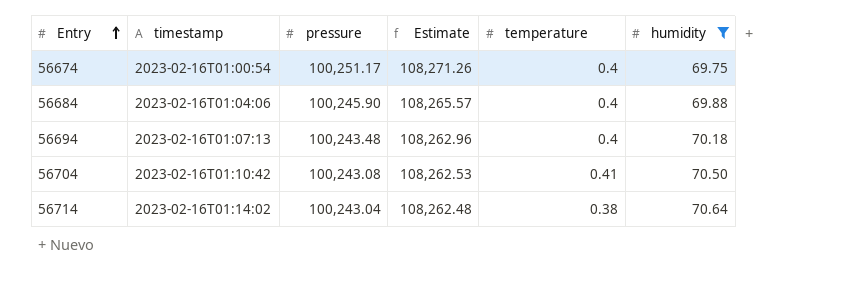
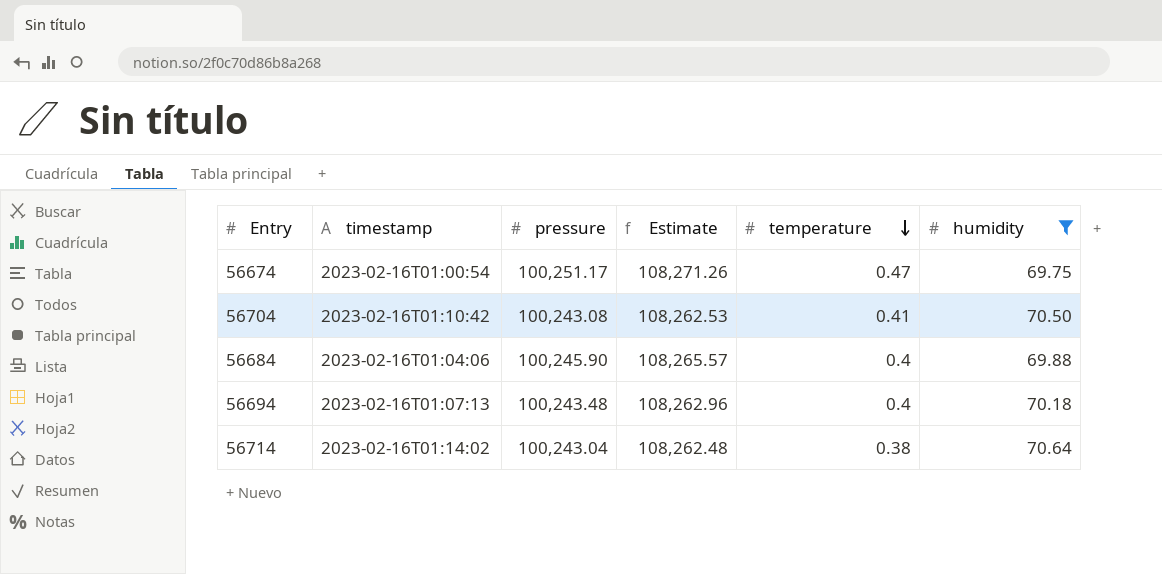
row order: Entry ascending -> temperature descending
56674 | temperature: 0.4 -> 0.47

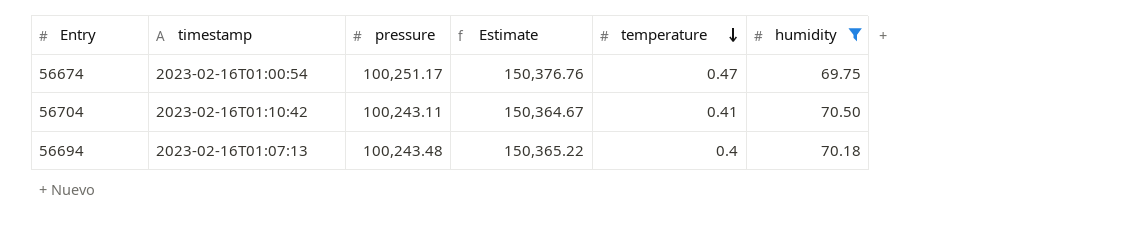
column Estimate | formula: [pressure] * 1.08 -> [pressure] * 1.5
row 56684: 2023-02-16T01:04:06 | 100,245.90 | 108,265.57 | 0.4 | 69.88 -> none
row 56714: 2023-02-16T01:14:02 | 100,243.04 | 108,262.48 | 0.38 | 70.64 -> none
56704 | pressure: 100,243.08 -> 100,243.11

